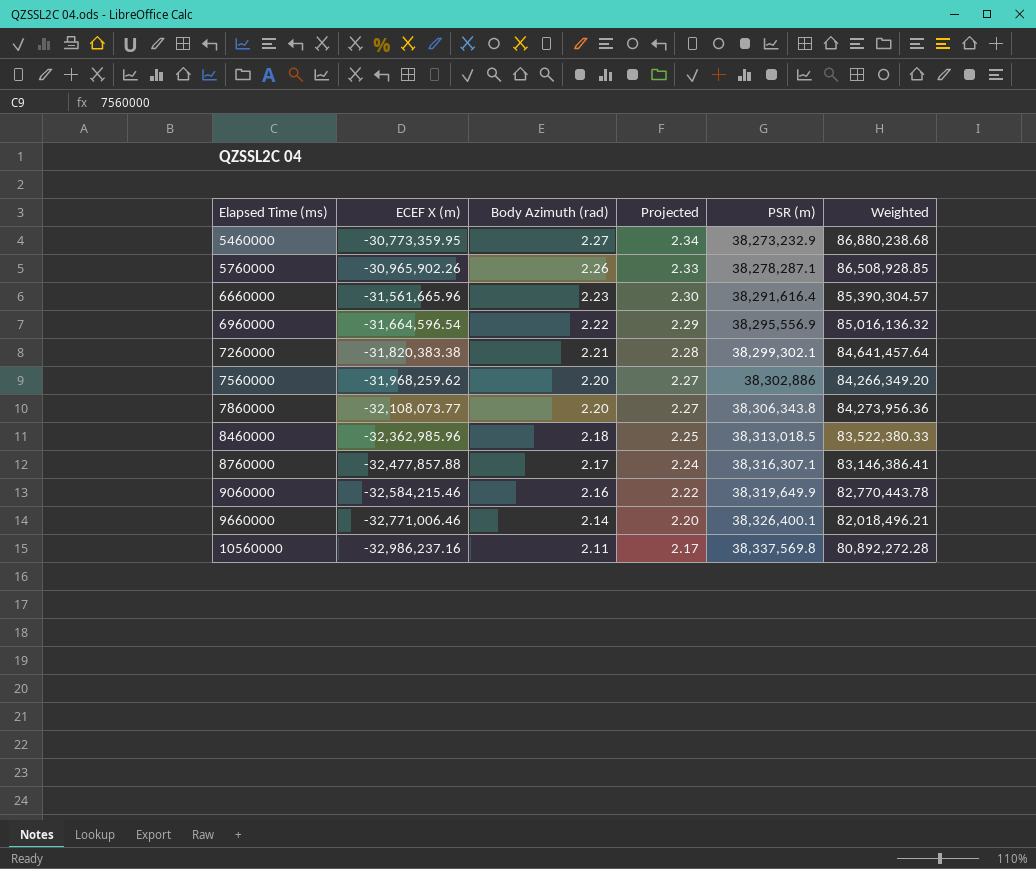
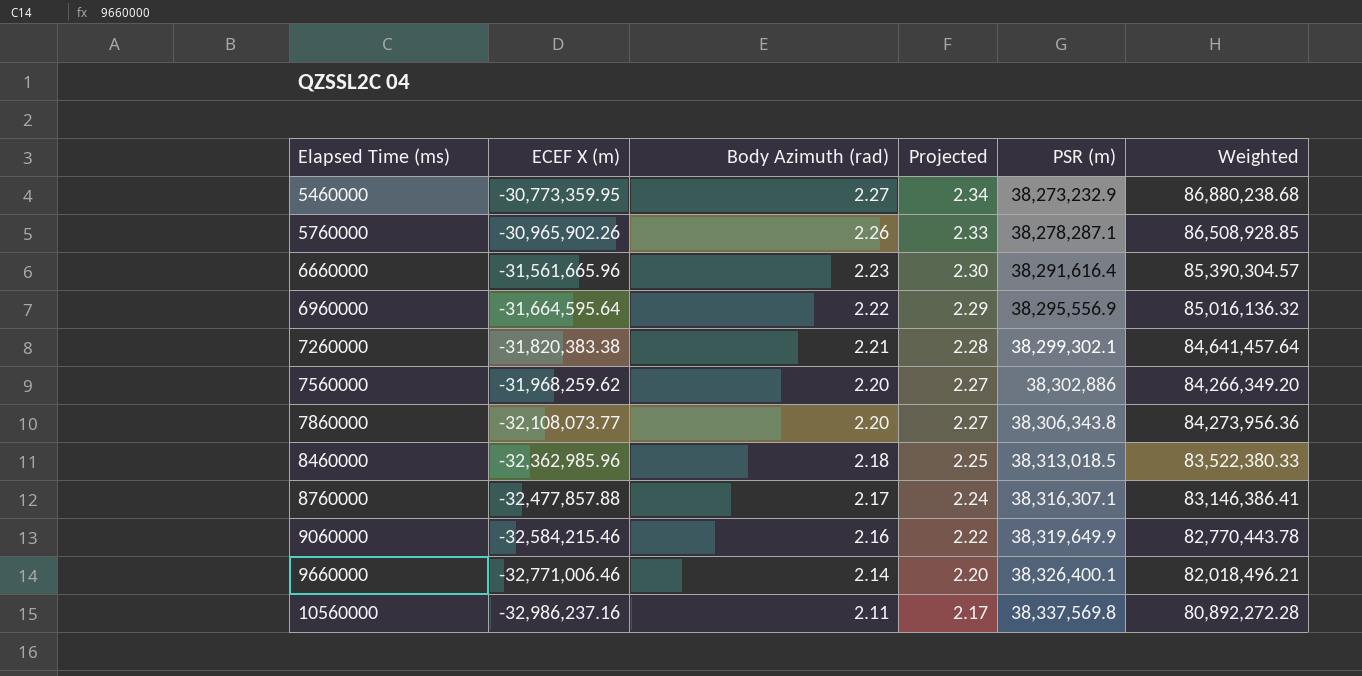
6960000 | ECEF X (m): -31,664,596.54 -> -31,664,595.64

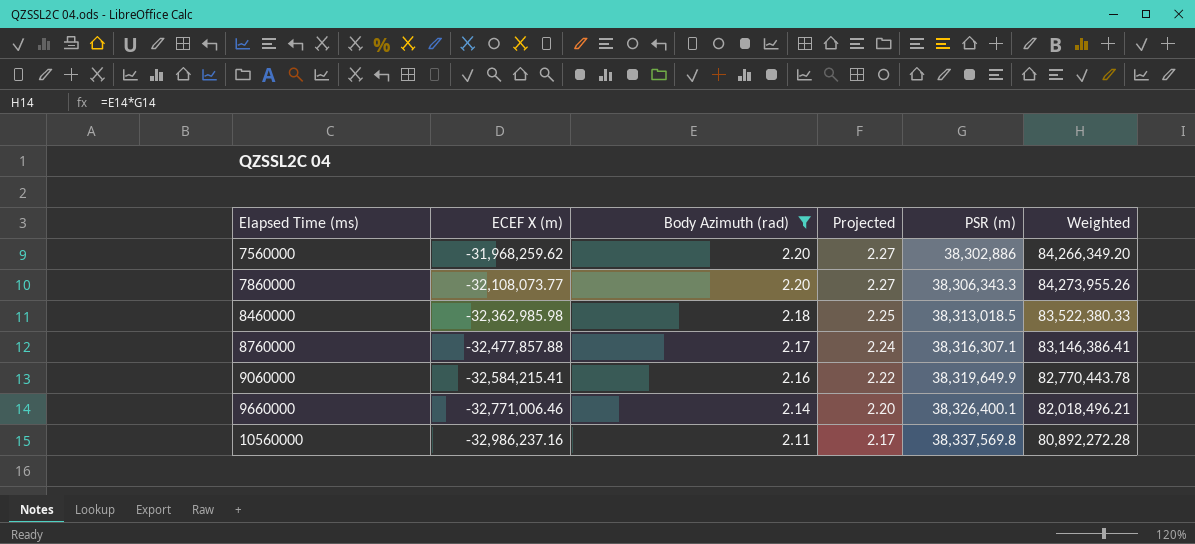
filter: none -> Body Azimuth (rad) <= 2.20
7860000 | PSR (m): 38,306,343.8 -> 38,306,343.3
7860000 | Weighted: 84,273,956.36 -> 84,273,955.26
8460000 | ECEF X (m): -32,362,985.96 -> -32,362,985.98
9060000 | ECEF X (m): -32,584,215.46 -> -32,584,215.41

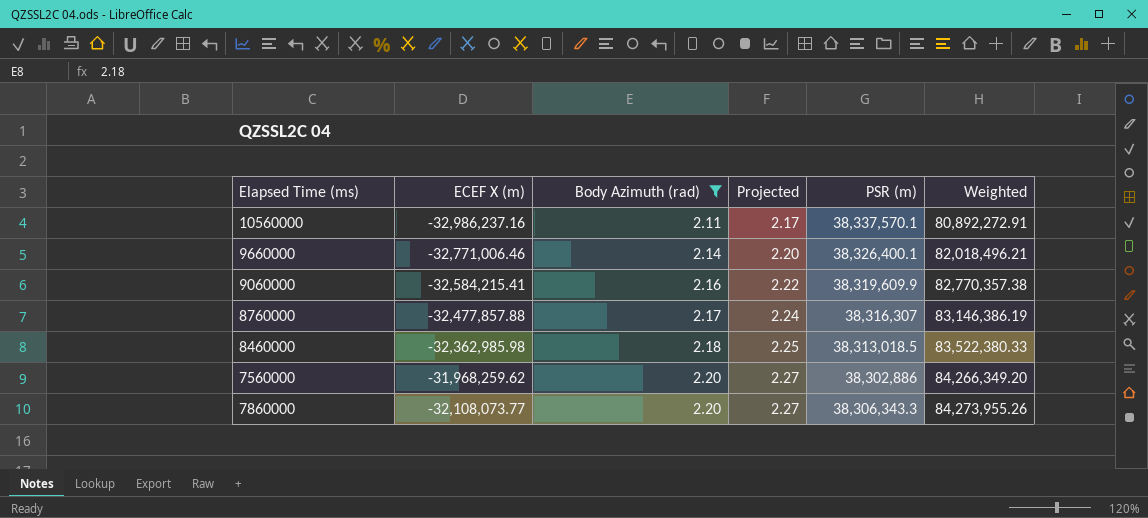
row order: Elapsed Time (ms) ascending -> Body Azimuth (rad) ascending
10560000 | PSR (m): 38,337,569.8 -> 38,337,570.1
10560000 | Weighted: 80,892,272.28 -> 80,892,272.91
9060000 | PSR (m): 38,319,649.9 -> 38,319,609.9
9060000 | Weighted: 82,770,443.78 -> 82,770,357.38
8760000 | PSR (m): 38,316,307.1 -> 38,316,307
8760000 | Weighted: 83,146,386.41 -> 83,146,386.19

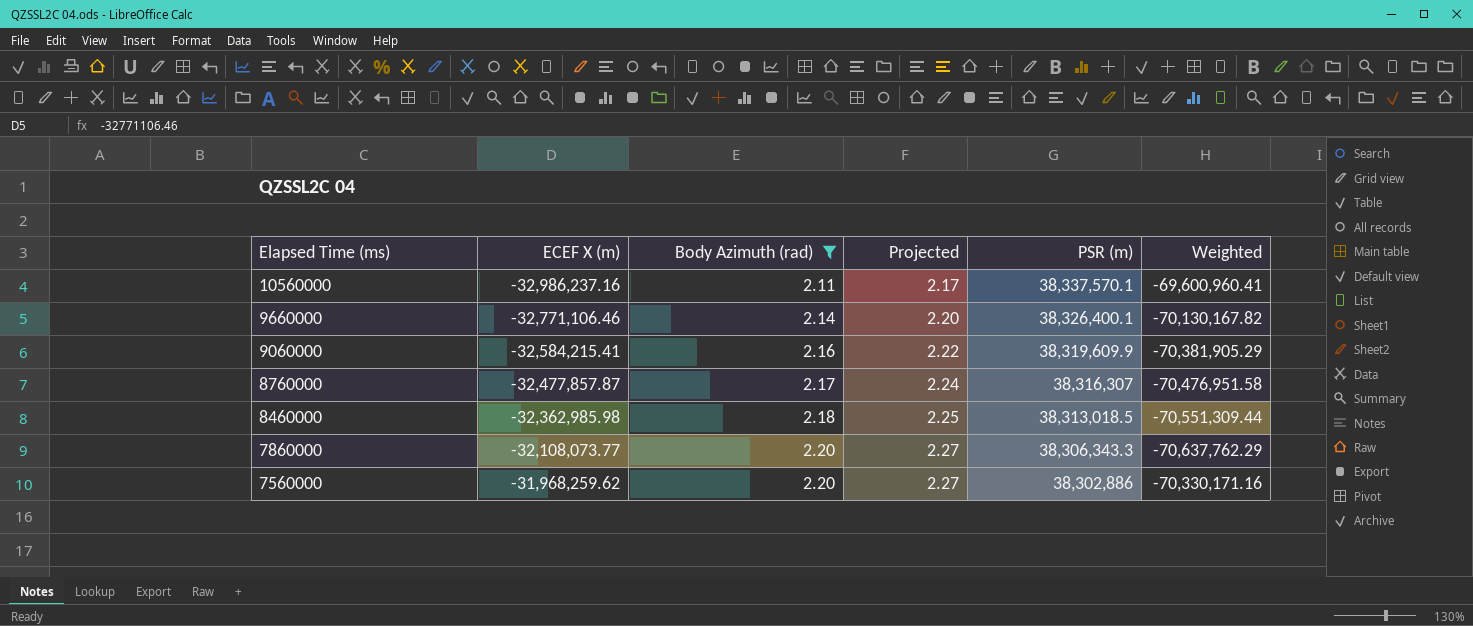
row order: Body Azimuth (rad) ascending -> Elapsed Time (ms) descending
column Weighted | formula: [Body Azimuth (rad)] * [PSR (m)] -> [ECEF X (m)] * [Body Azimuth (rad)]
9660000 | ECEF X (m): -32,771,006.46 -> -32,771,106.46
8760000 | ECEF X (m): -32,477,857.88 -> -32,477,857.87

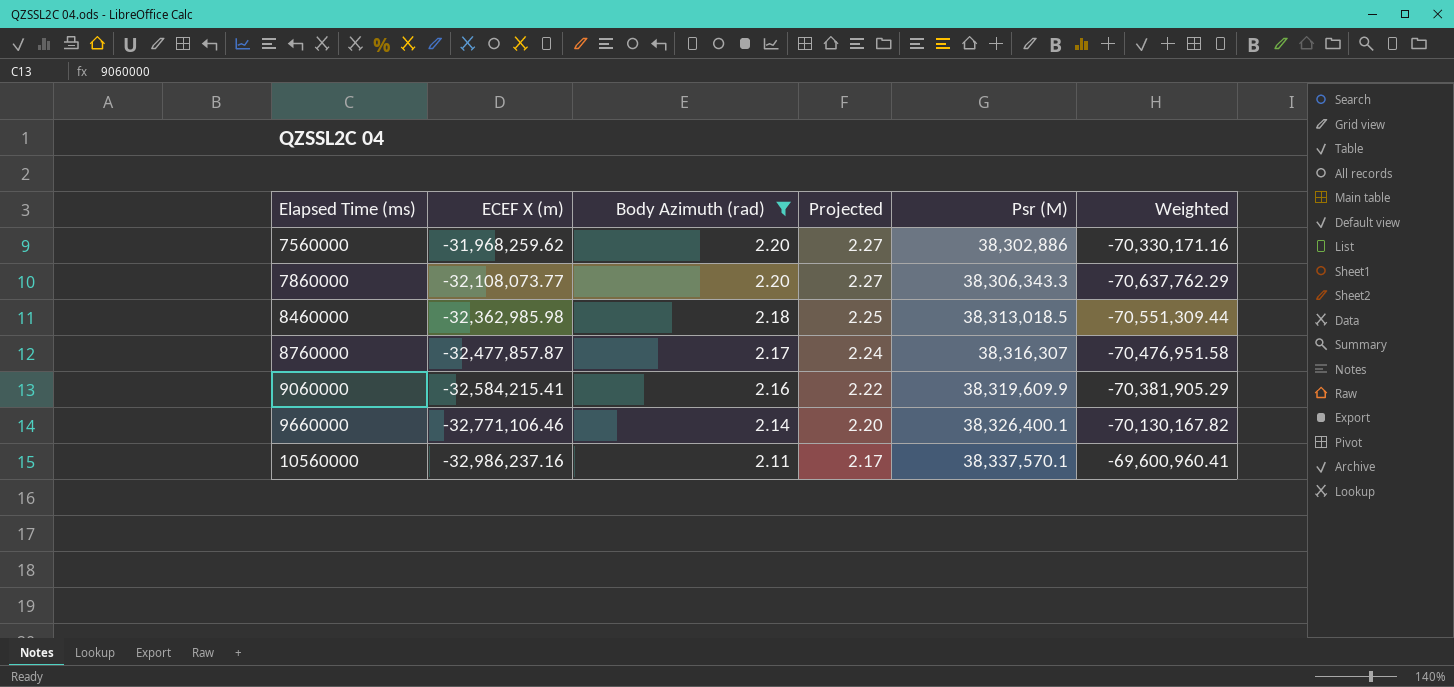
row order: Elapsed Time (ms) descending -> Elapsed Time (ms) ascending
column name: PSR (m) -> Psr (M)

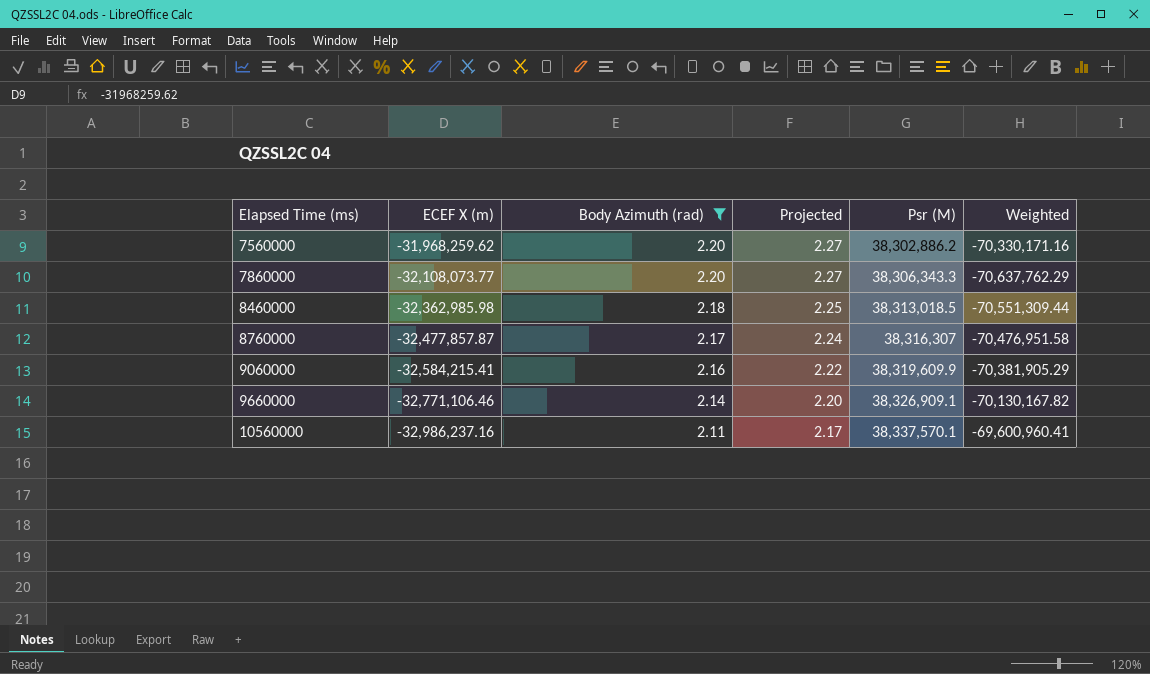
7560000 | Psr (M): 38,302,886 -> 38,302,886.2
9660000 | Psr (M): 38,326,400.1 -> 38,326,909.1

